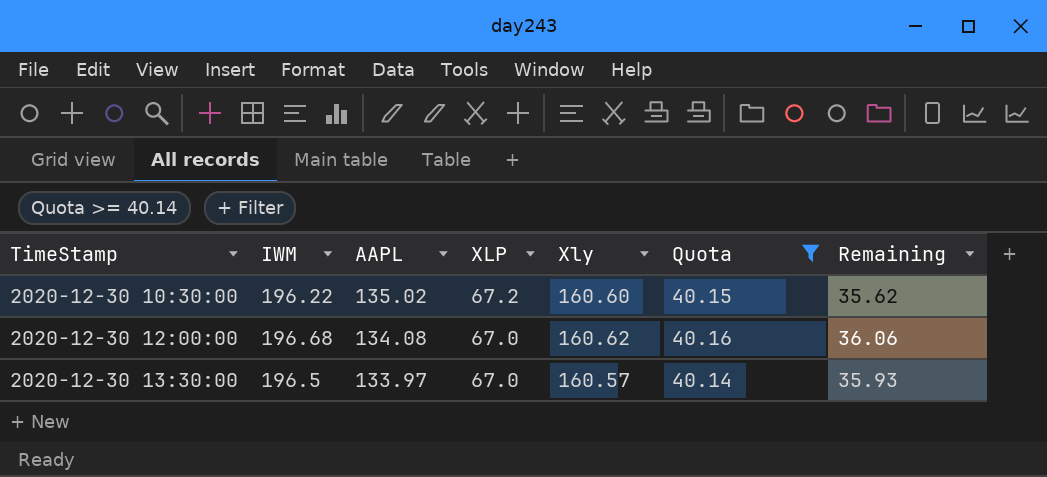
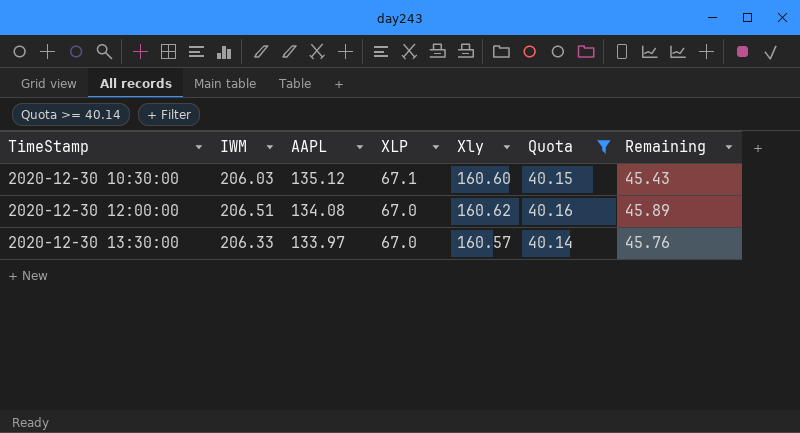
2020-12-30 10:30:00 | IWM: 196.22 -> 206.03
2020-12-30 10:30:00 | AAPL: 135.02 -> 135.12
2020-12-30 10:30:00 | XLP: 67.2 -> 67.1
2020-12-30 10:30:00 | Remaining: 35.62 -> 45.43
2020-12-30 12:00:00 | IWM: 196.68 -> 206.51
2020-12-30 12:00:00 | Remaining: 36.06 -> 45.89
2020-12-30 13:30:00 | IWM: 196.5 -> 206.33
2020-12-30 13:30:00 | Remaining: 35.93 -> 45.76

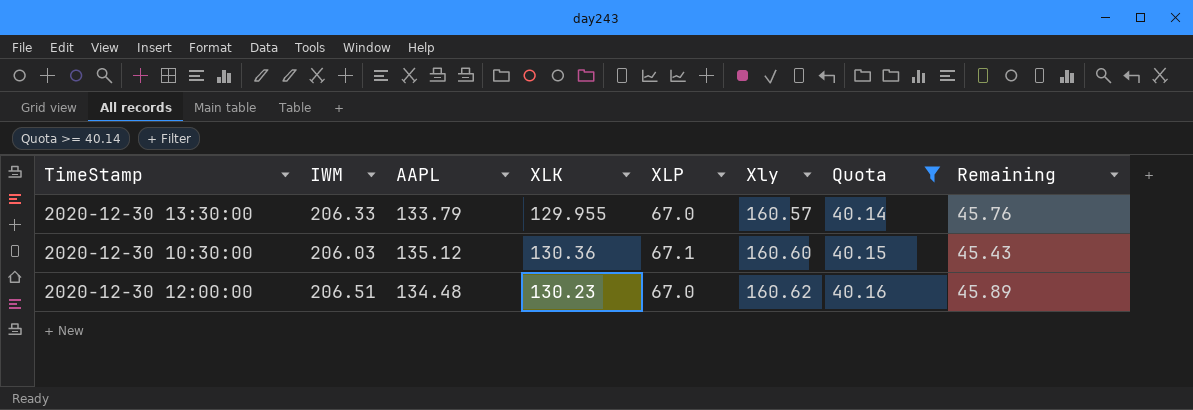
row order: TimeStamp ascending -> Xly ascending
column XLK | position: none -> 4
2020-12-30 13:30:00 | AAPL: 133.97 -> 133.79
2020-12-30 12:00:00 | AAPL: 134.08 -> 134.48

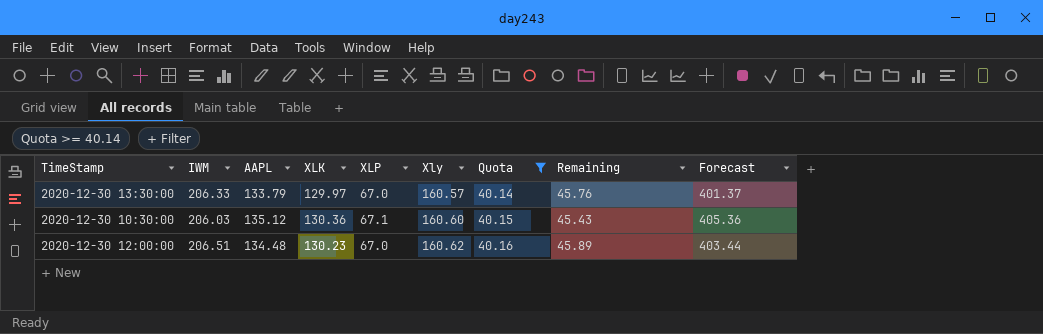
column Forecast | formula: none -> [AAPL] * 3
2020-12-30 13:30:00 | XLK: 129.955 -> 129.97

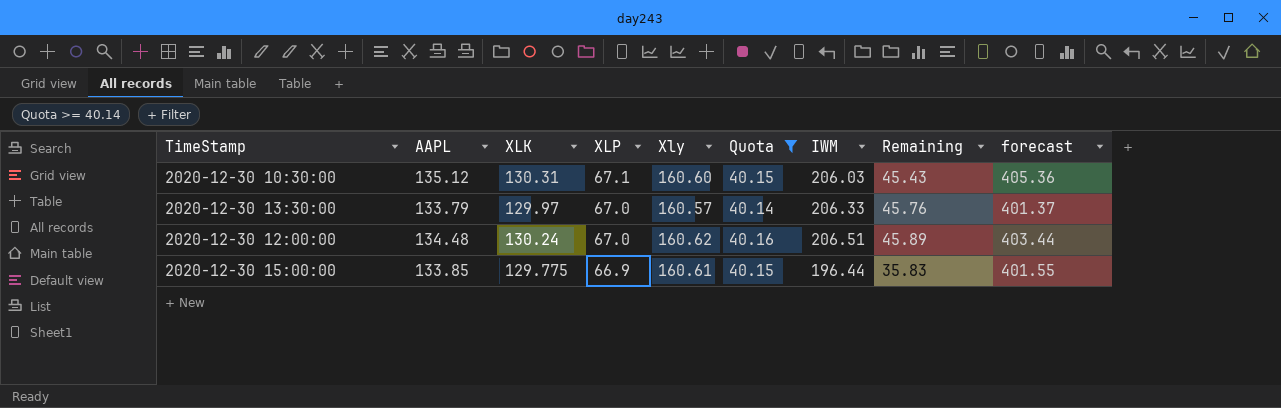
row order: Xly ascending -> XLP descending
column IWM | position: 2 -> 7
column name: Forecast -> forecast
2020-12-30 10:30:00 | XLK: 130.36 -> 130.31
2020-12-30 12:00:00 | XLK: 130.23 -> 130.24
row 2020-12-30 15:00:00: none -> 133.85 | 129.775 | 66.9 | 160.61 | 40.15 | 196.44 | 35.83 | 401.55

